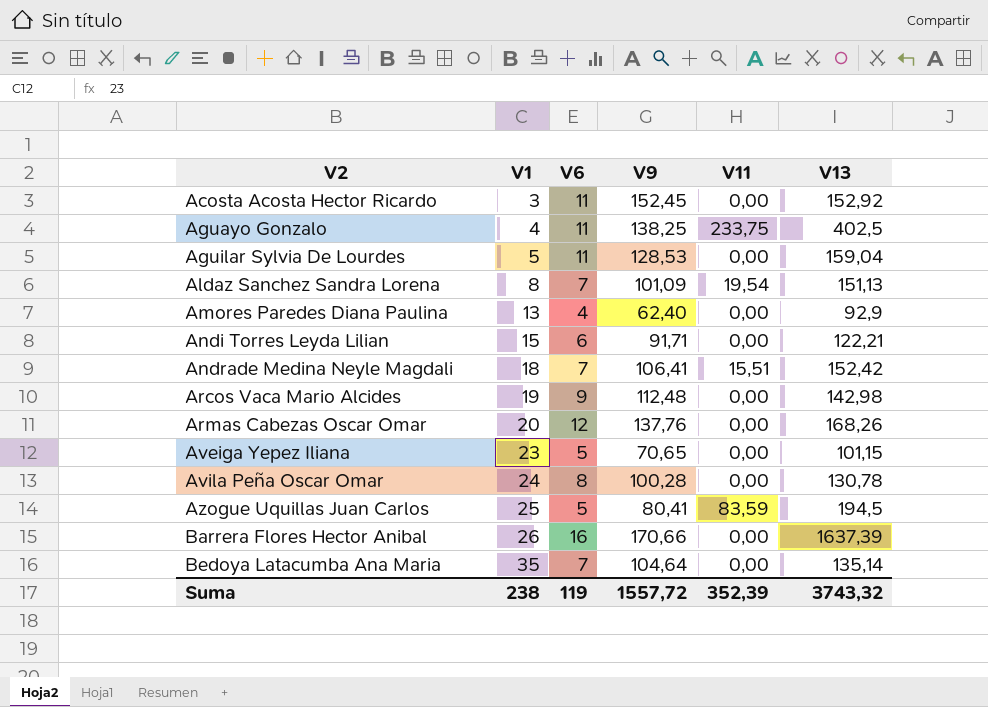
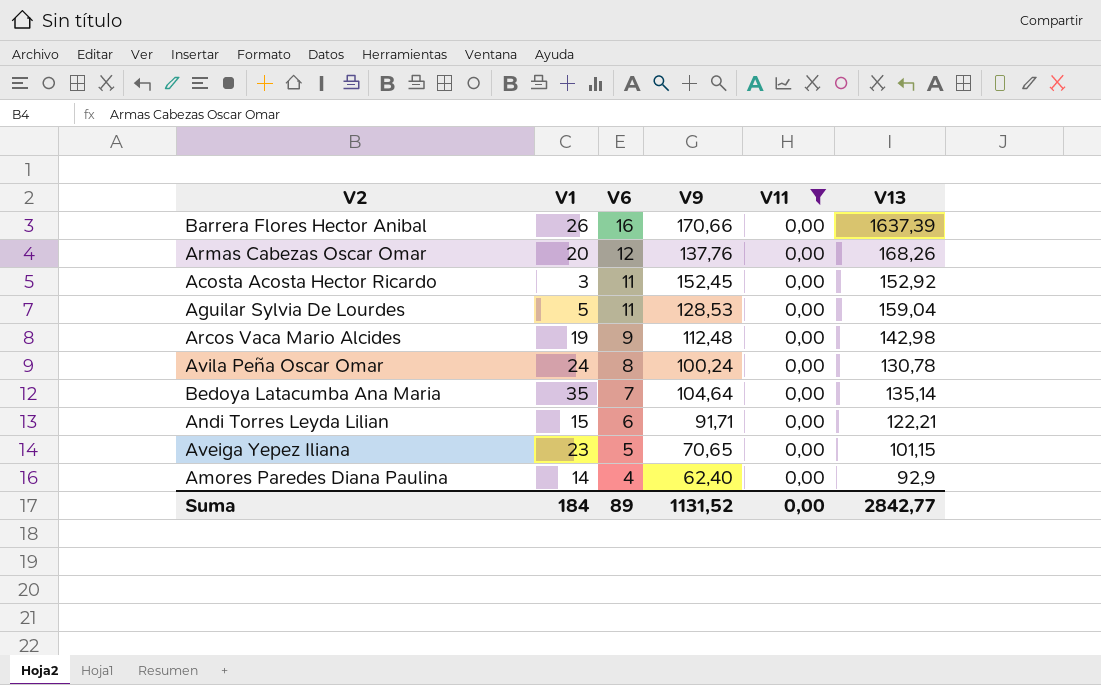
filter: none -> V11 = 0,00
row order: V2 ascending -> V6 descending
Avila Peña Oscar Omar | V9: 100,28 -> 100,24
Amores Paredes Diana Paulina | V1: 13 -> 14
Suma | V1: 238 -> 184
Suma | V6: 119 -> 89
Suma | V9: 1557,72 -> 1131,52
Suma | V11: 352,39 -> 0,00
Suma | V13: 3743,32 -> 2842,77

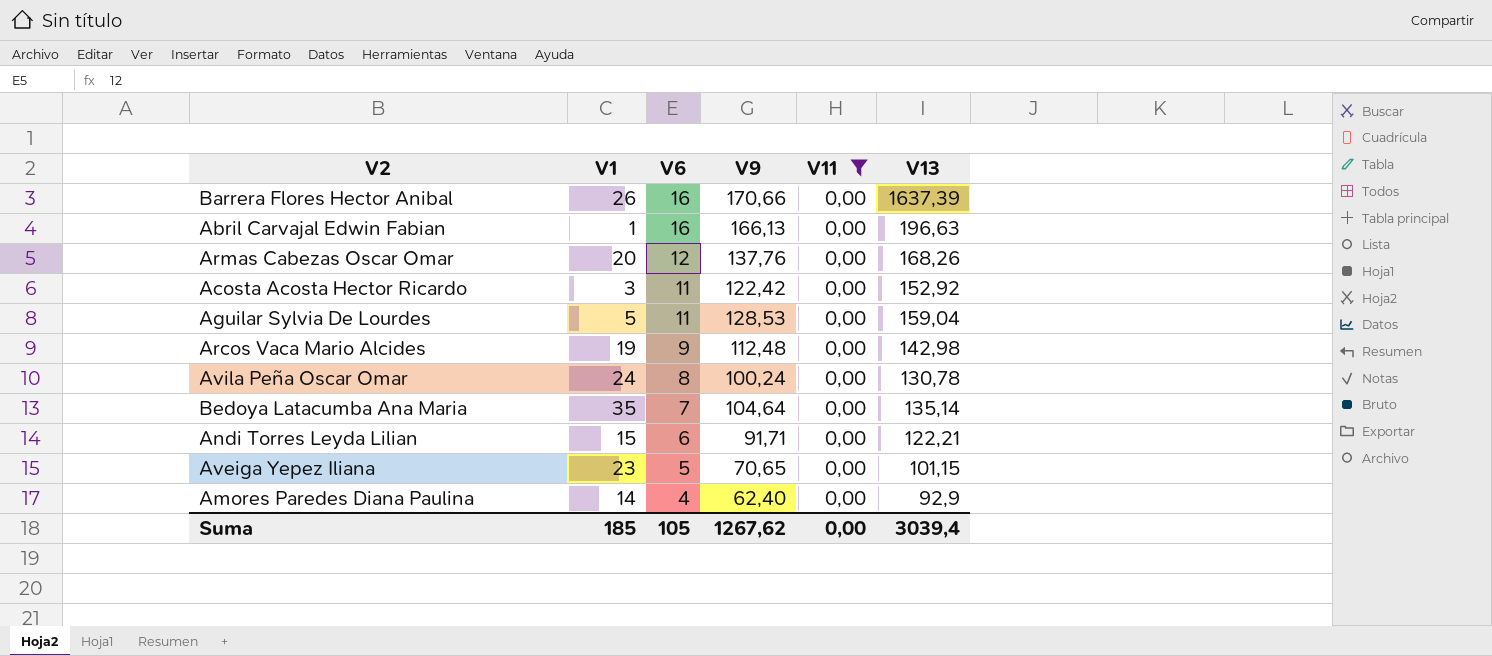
row Abril Carvajal Edwin Fabian: none -> 1 | 16 | 166,13 | 0,00 | 196,63
Acosta Acosta Hector Ricardo | V9: 152,45 -> 122,42
Suma | V1: 184 -> 185
Suma | V6: 89 -> 105
Suma | V9: 1131,52 -> 1267,62
Suma | V13: 2842,77 -> 3039,4

